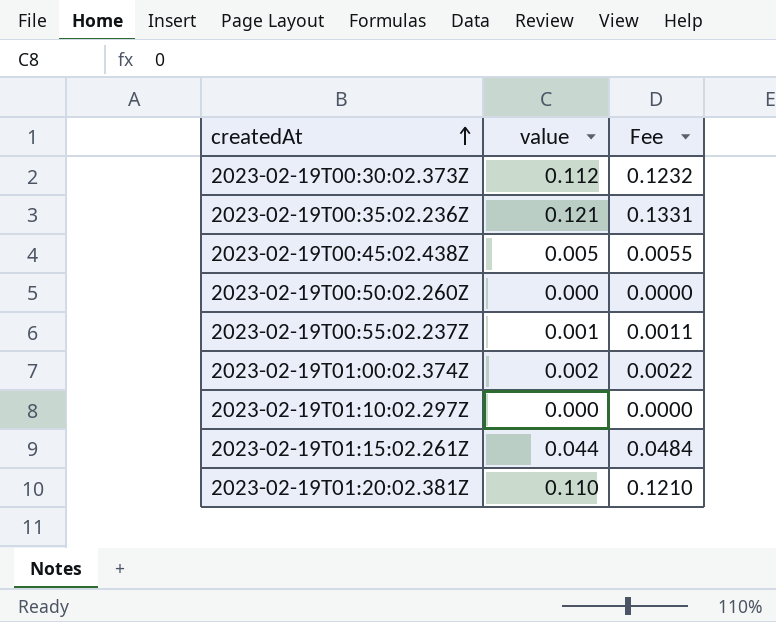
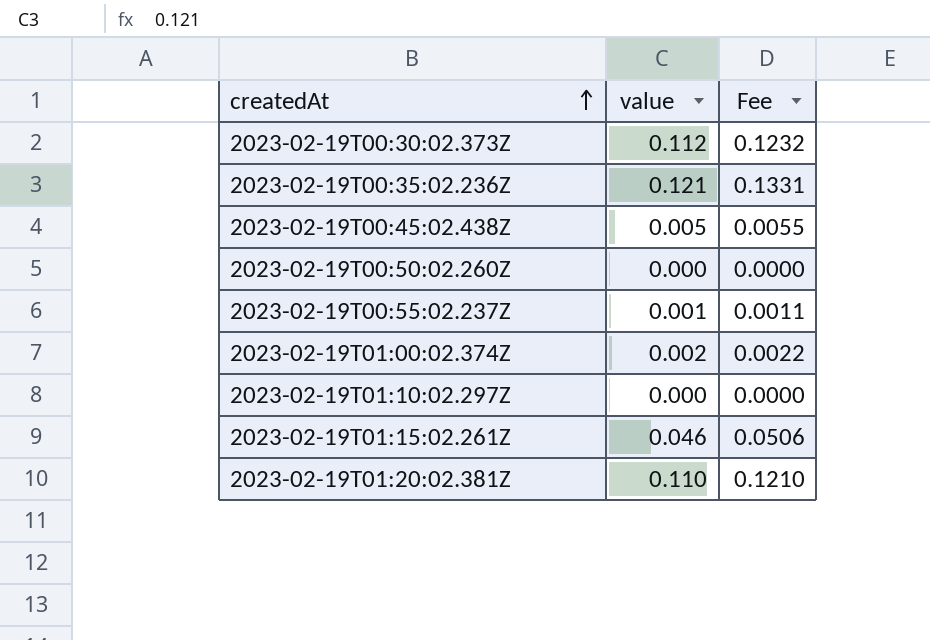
2023-02-19T01:15:02.261Z | value: 0.044 -> 0.046
2023-02-19T01:15:02.261Z | Fee: 0.0484 -> 0.0506

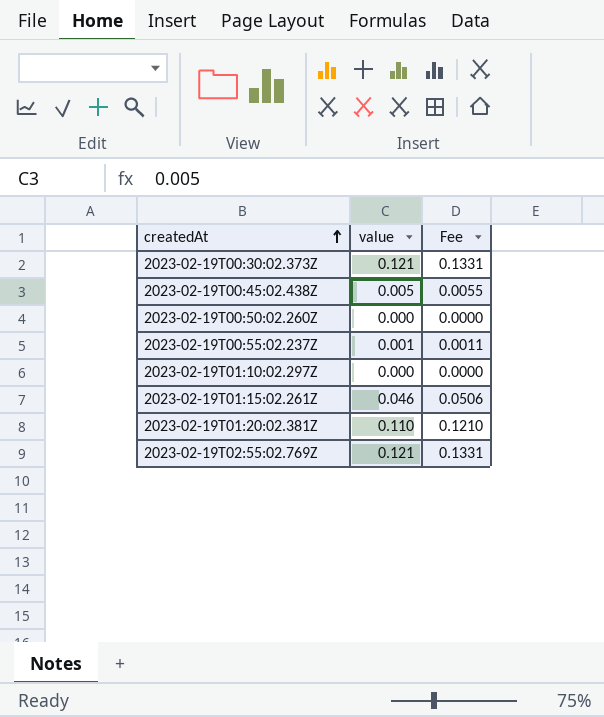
row 2023-02-19T00:35:02.236Z: 0.121 | 0.1331 -> none
row 2023-02-19T01:00:02.374Z: 0.002 | 0.0022 -> none
2023-02-19T00:30:02.373Z | value: 0.112 -> 0.121
2023-02-19T00:30:02.373Z | Fee: 0.1232 -> 0.1331
row 2023-02-19T02:55:02.769Z: none -> 0.121 | 0.1331

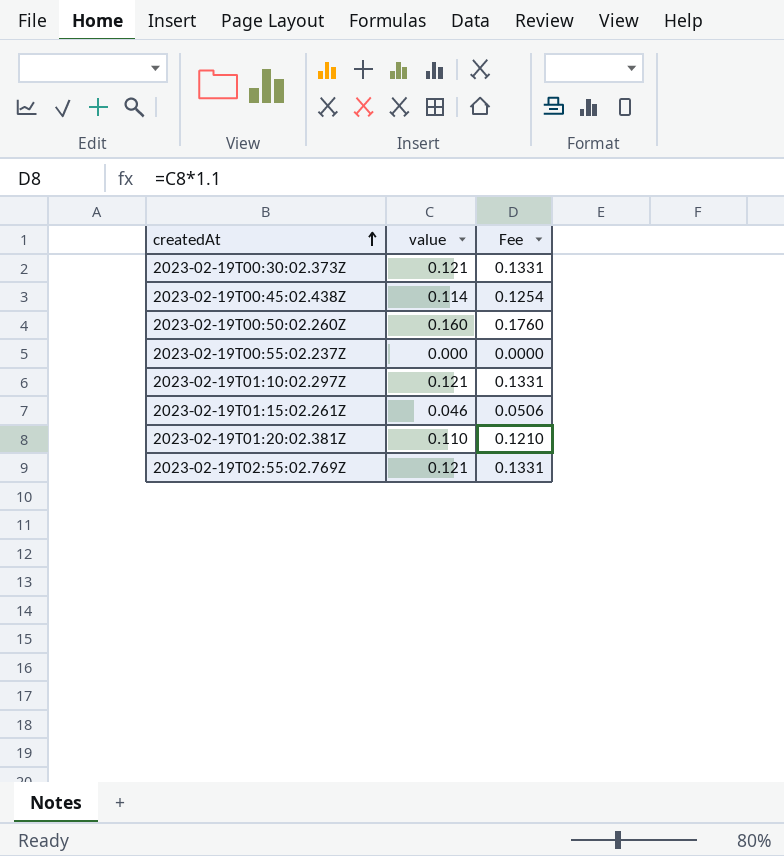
2023-02-19T00:45:02.438Z | value: 0.005 -> 0.114
2023-02-19T00:45:02.438Z | Fee: 0.0055 -> 0.1254
2023-02-19T00:50:02.260Z | value: 0.000 -> 0.160
2023-02-19T00:50:02.260Z | Fee: 0.0000 -> 0.1760
2023-02-19T00:55:02.237Z | value: 0.001 -> 0.000
2023-02-19T00:55:02.237Z | Fee: 0.0011 -> 0.0000
2023-02-19T01:10:02.297Z | value: 0.000 -> 0.121
2023-02-19T01:10:02.297Z | Fee: 0.0000 -> 0.1331

